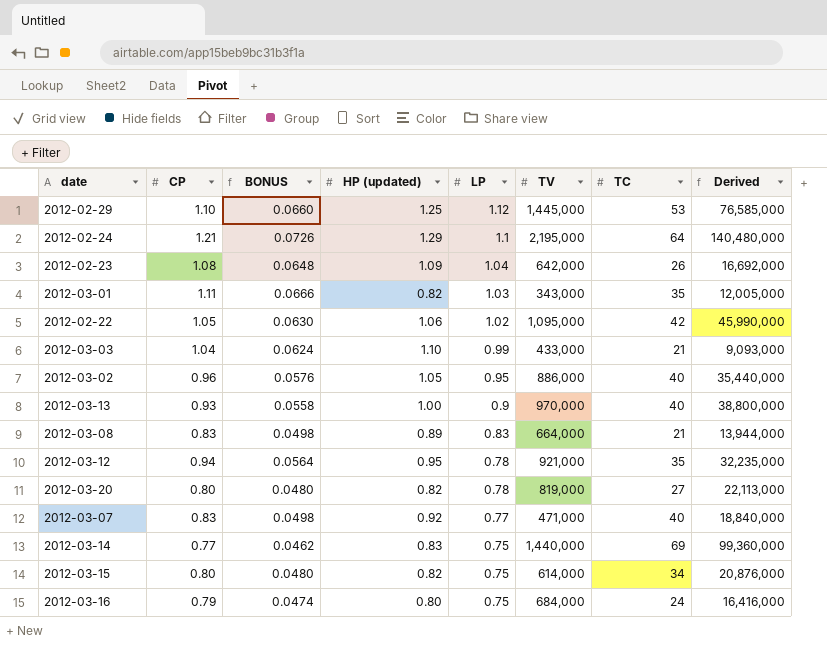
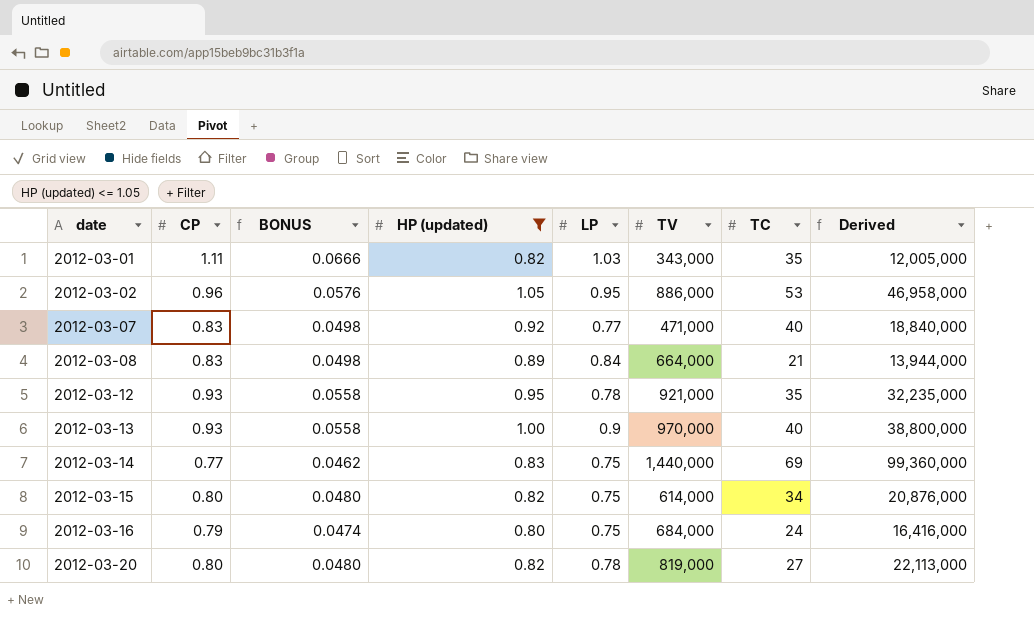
filter: none -> HP (updated) <= 1.05
row order: LP descending -> date ascending
2012-03-02 | TC: 40 -> 53
2012-03-02 | Derived: 35,440,000 -> 46,958,000
2012-03-08 | LP: 0.83 -> 0.84
2012-03-12 | CP: 0.94 -> 0.93
2012-03-12 | BONUS: 0.0564 -> 0.0558

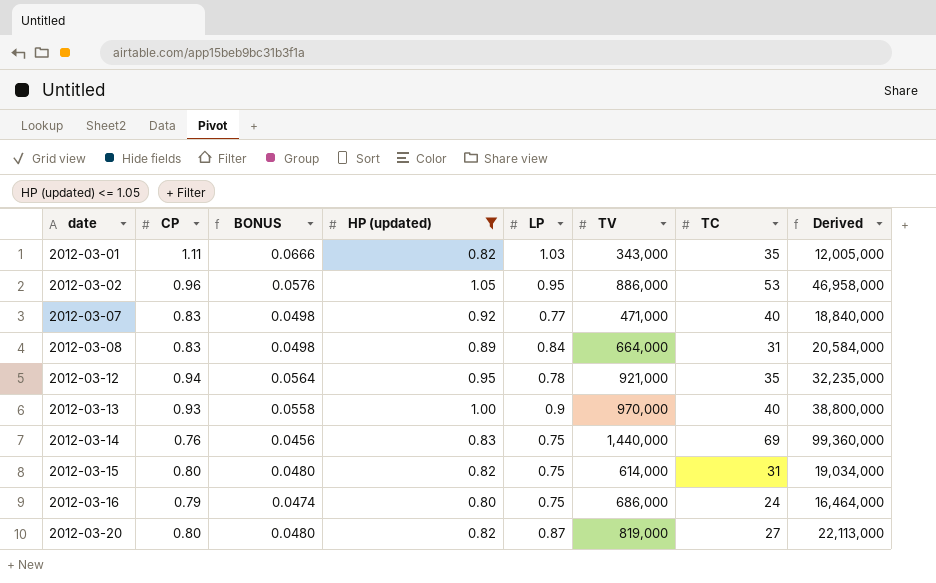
2012-03-08 | TC: 21 -> 31
2012-03-08 | Derived: 13,944,000 -> 20,584,000
2012-03-12 | CP: 0.93 -> 0.94
2012-03-12 | BONUS: 0.0558 -> 0.0564
2012-03-14 | CP: 0.77 -> 0.76
2012-03-14 | BONUS: 0.0462 -> 0.0456
2012-03-15 | TC: 34 -> 31
2012-03-15 | Derived: 20,876,000 -> 19,034,000
2012-03-16 | TV: 684,000 -> 686,000
2012-03-16 | Derived: 16,416,000 -> 16,464,000
2012-03-20 | LP: 0.78 -> 0.87

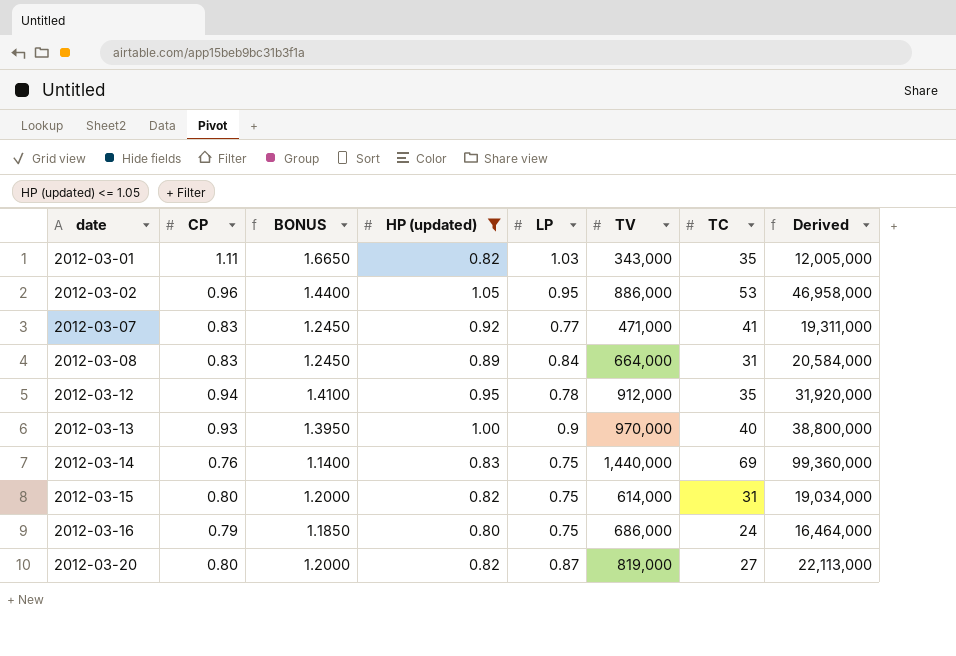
column BONUS | formula: [CP] * 0.06 -> [CP] * 1.5
2012-03-07 | TC: 40 -> 41
2012-03-07 | Derived: 18,840,000 -> 19,311,000
2012-03-12 | TV: 921,000 -> 912,000
2012-03-12 | Derived: 32,235,000 -> 31,920,000

